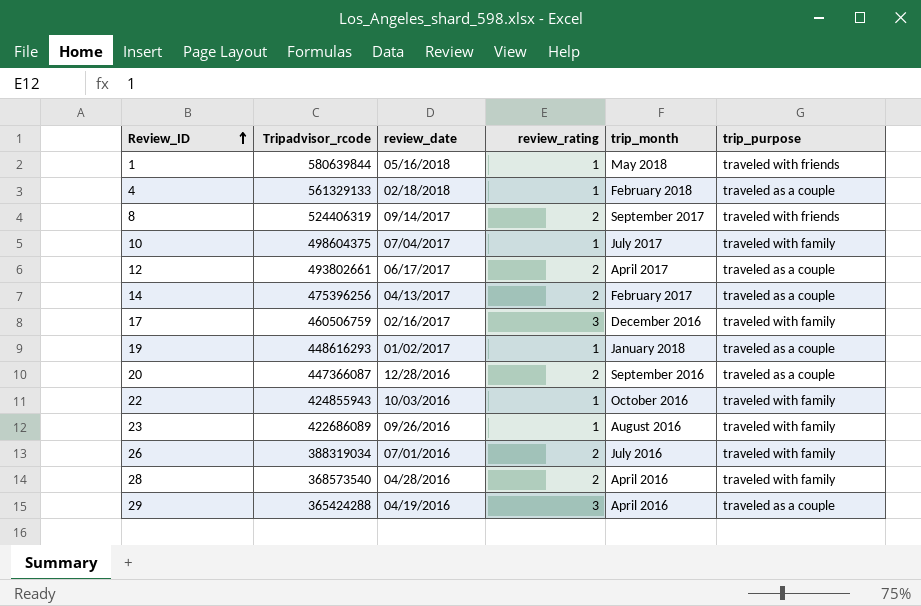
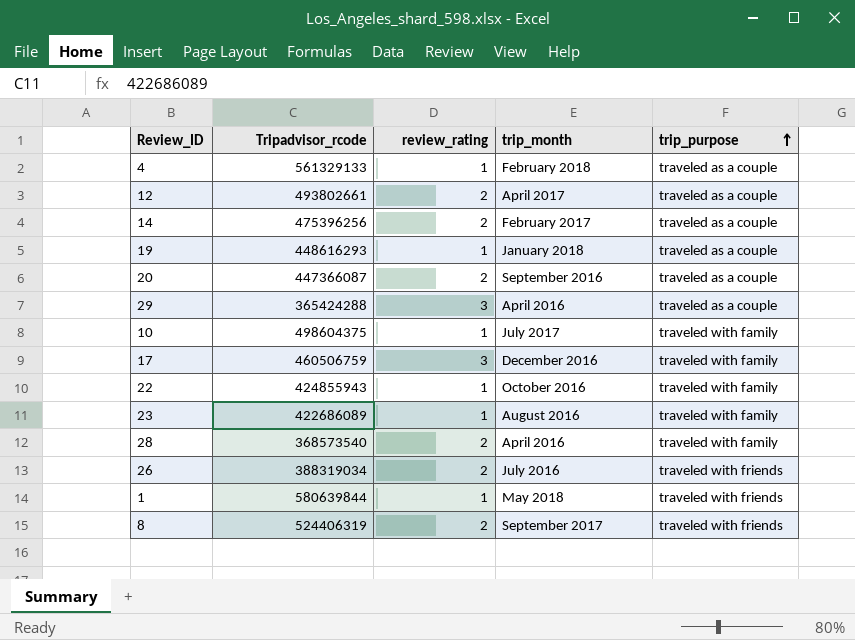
row order: Review_ID ascending -> trip_purpose ascending
column review_date | position: 3 -> none
26 | trip_purpose: traveled with family -> traveled with friends

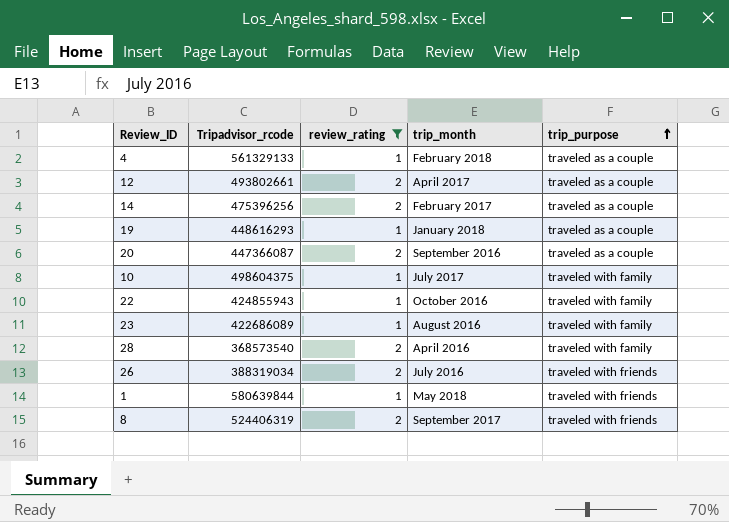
filter: none -> review_rating != 3

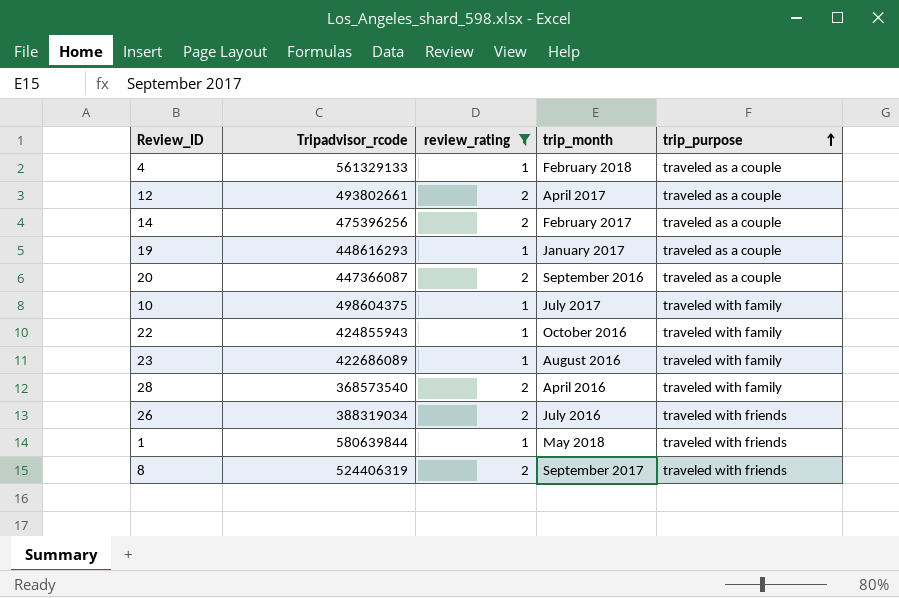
19 | trip_month: January 2018 -> January 2017

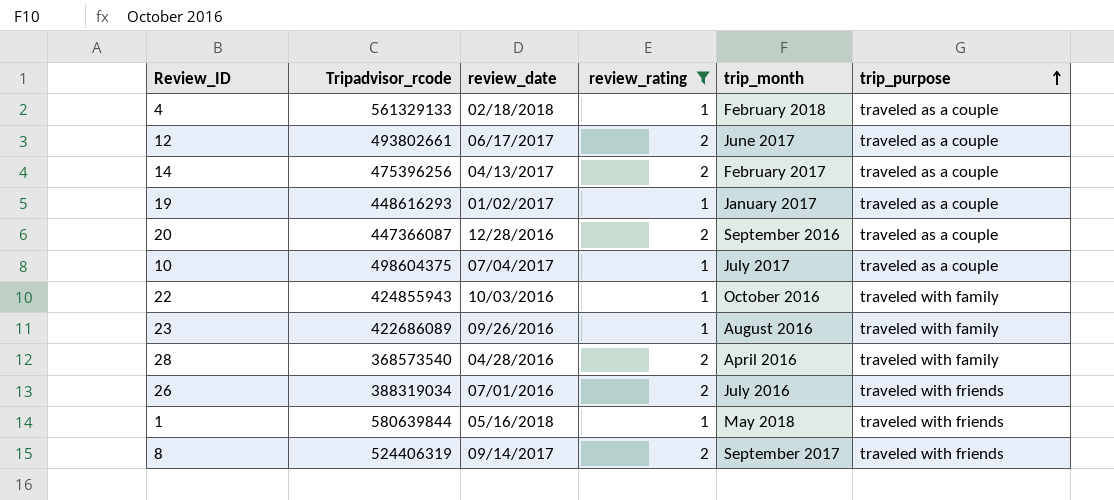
column review_date | position: none -> 3
12 | trip_month: April 2017 -> June 2017
10 | trip_purpose: traveled with family -> traveled as a couple

